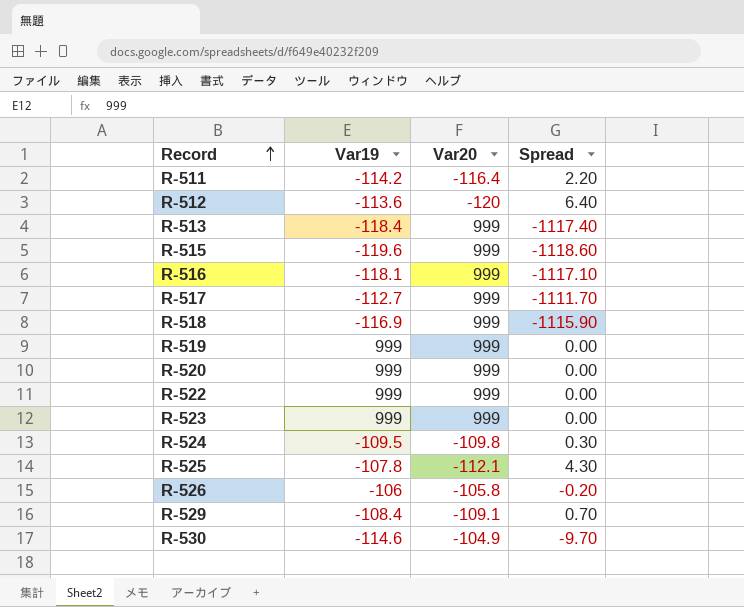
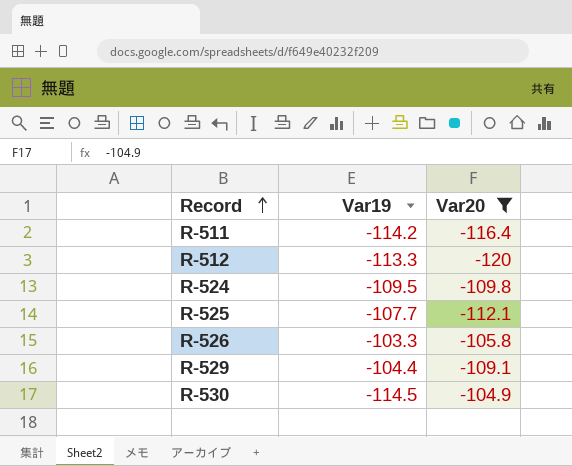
filter: none -> Var20 != 999
column Spread | formula: [Var19] - [Var20] -> none
R-512 | Var19: -113.6 -> -113.3
R-525 | Var19: -107.8 -> -107.7
R-526 | Var19: -106 -> -103.3
R-529 | Var19: -108.4 -> -104.4
R-530 | Var19: -114.6 -> -114.5

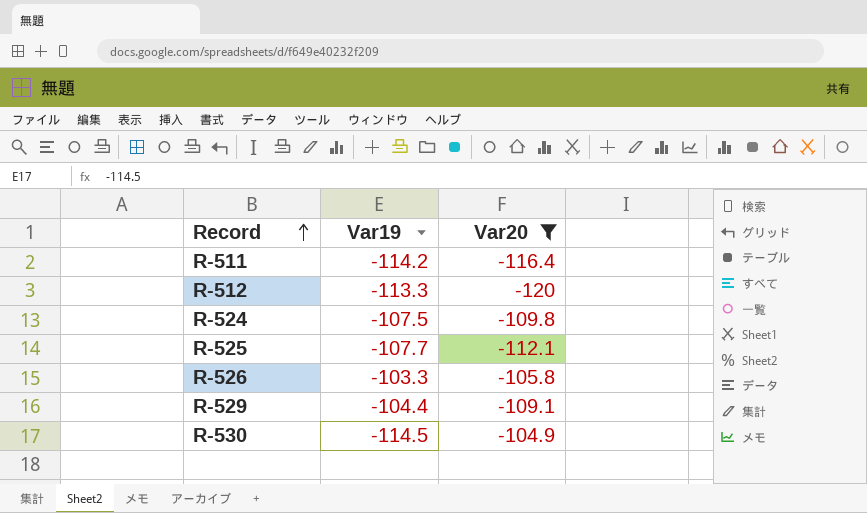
R-524 | Var19: -109.5 -> -107.5

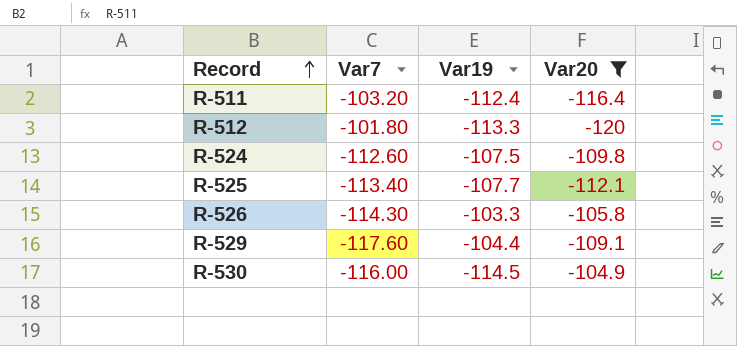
column Var7 | position: none -> 2
R-511 | Var19: -114.2 -> -112.4

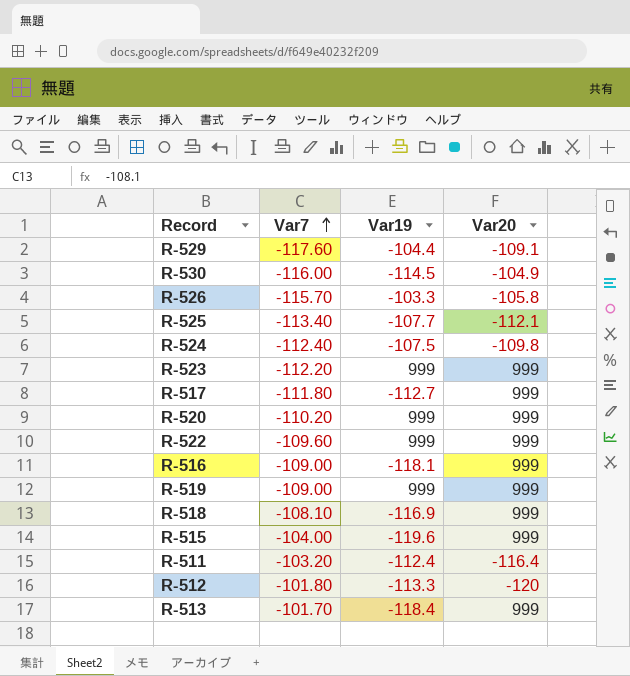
filter: Var20 != 999 -> none
row order: Record ascending -> Var7 ascending
R-526 | Var7: -114.30 -> -115.70
R-524 | Var7: -112.60 -> -112.40

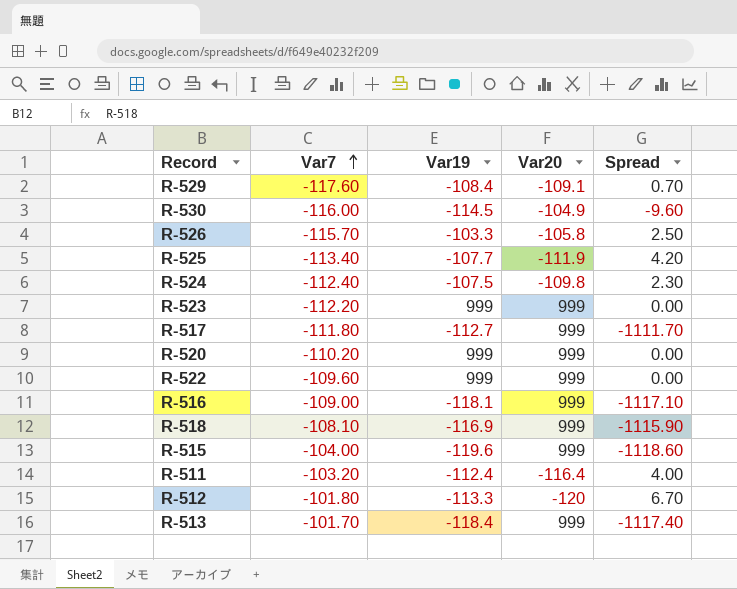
column Spread | formula: none -> [Var19] - [Var20]
row R-519: -109.00 | 999 | 999 -> none
R-529 | Var19: -104.4 -> -108.4
R-525 | Var20: -112.1 -> -111.9

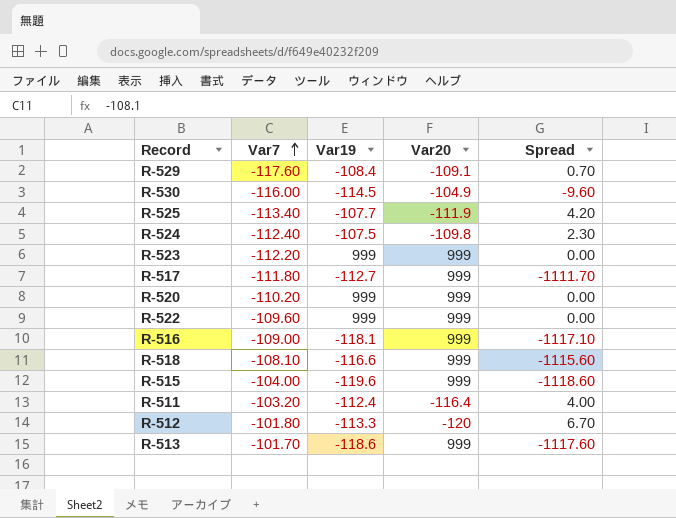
row R-526: -115.70 | -103.3 | -105.8 | 2.50 -> none
R-518 | Var19: -116.9 -> -116.6
R-518 | Spread: -1115.90 -> -1115.60
R-513 | Var19: -118.4 -> -118.6
R-513 | Spread: -1117.40 -> -1117.60

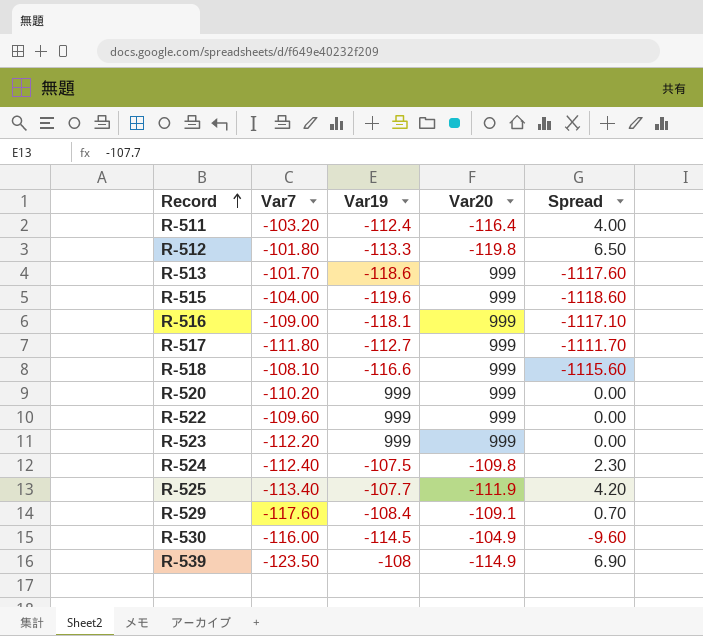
row order: Var7 ascending -> Record ascending
R-512 | Var20: -120 -> -119.8
R-512 | Spread: 6.70 -> 6.50
row R-539: none -> -123.50 | -108 | -114.9 | 6.90

